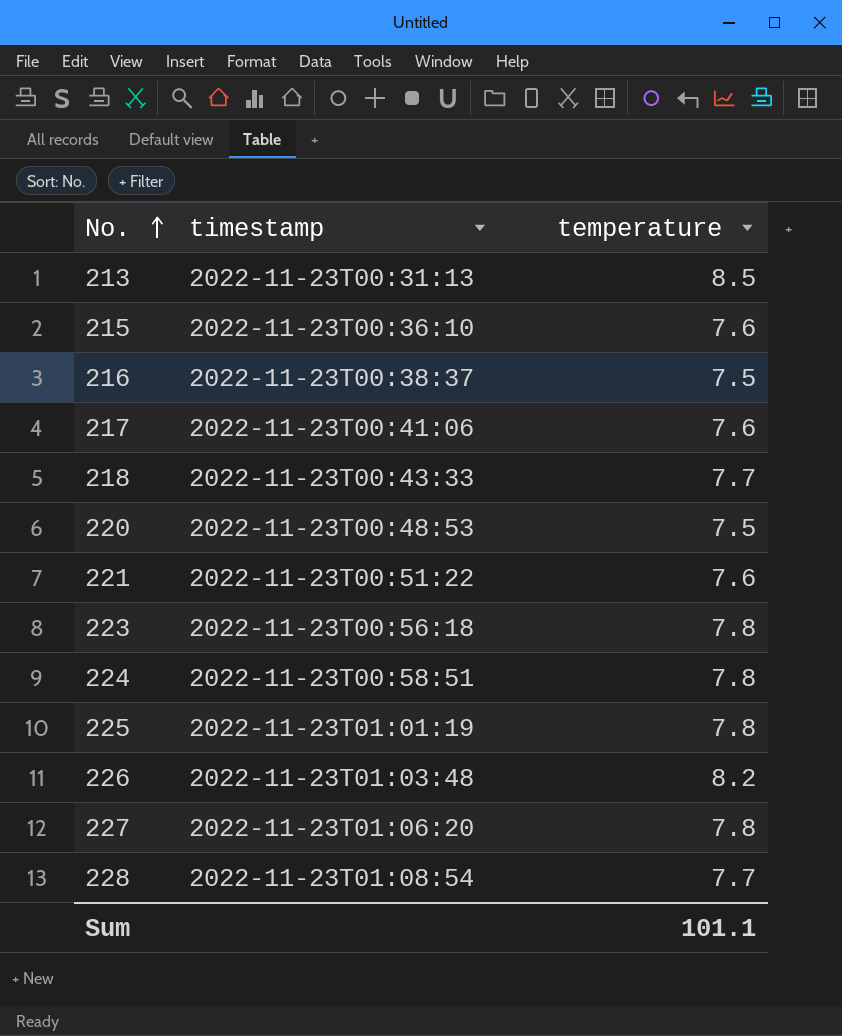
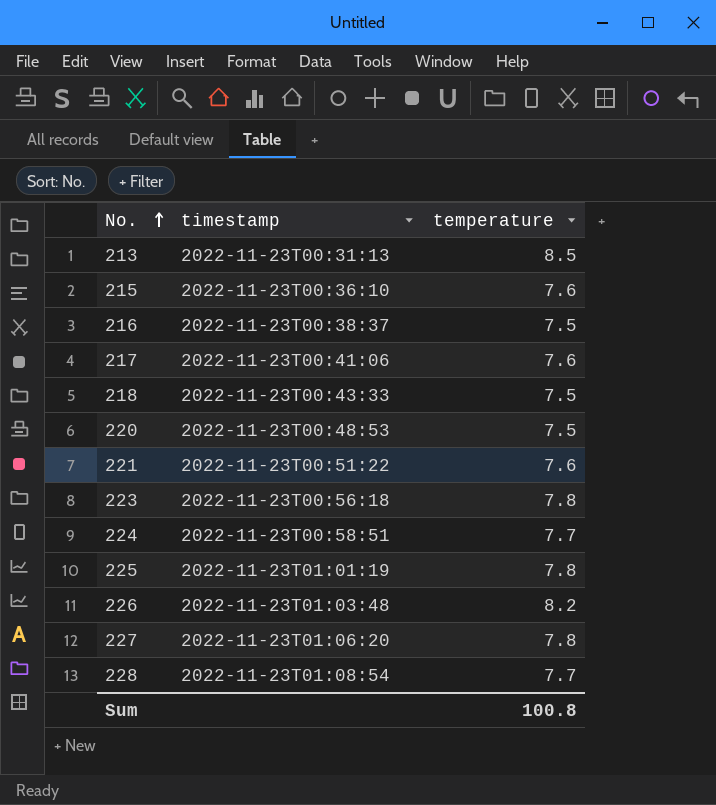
218 | temperature: 7.7 -> 7.5
224 | temperature: 7.8 -> 7.7
Sum | temperature: 101.1 -> 100.8

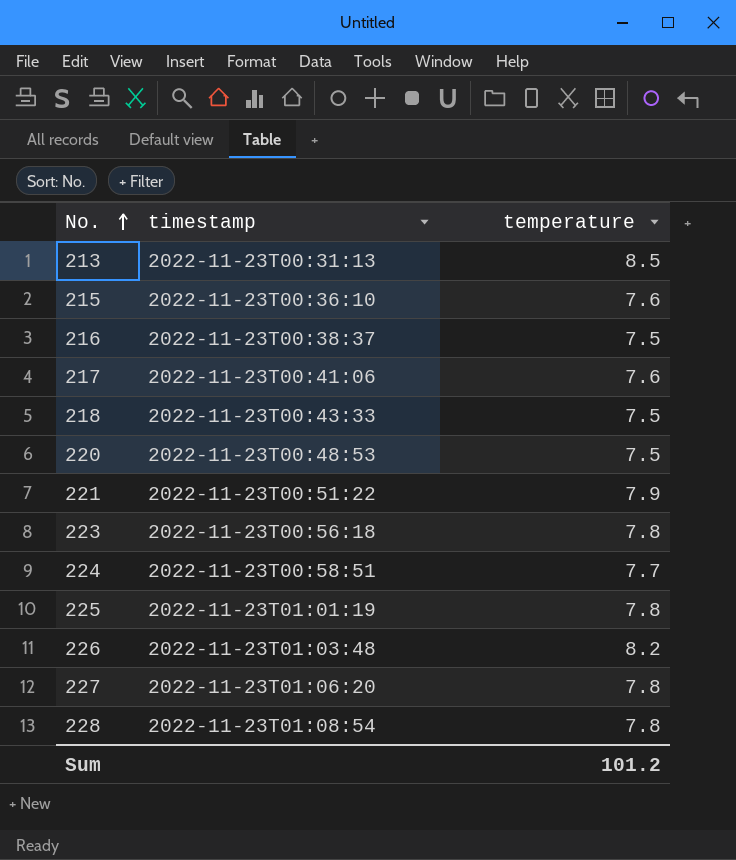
221 | temperature: 7.6 -> 7.9
228 | temperature: 7.7 -> 7.8
Sum | temperature: 100.8 -> 101.2

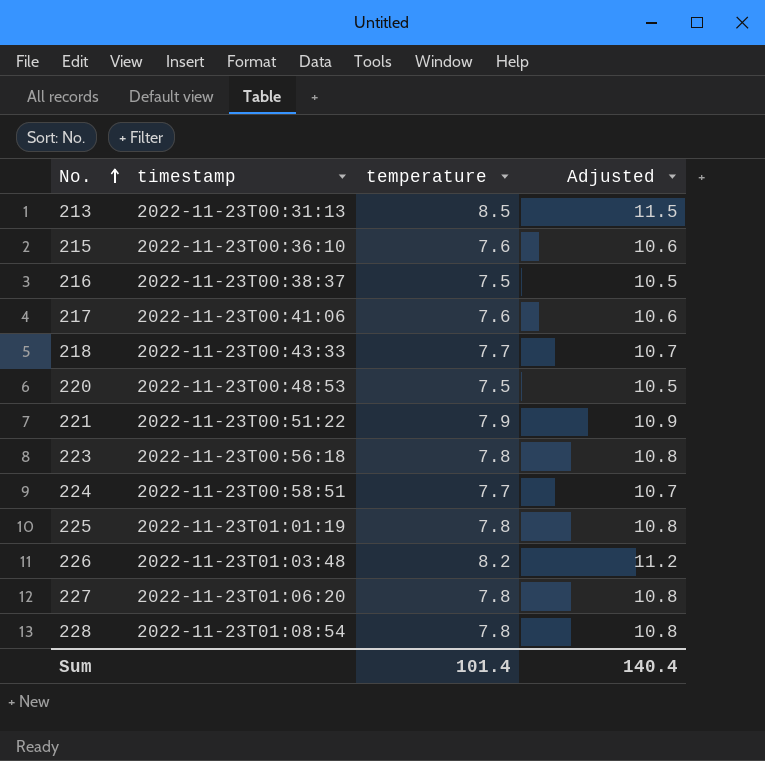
column Adjusted | formula: none -> [temperature] + 3
218 | temperature: 7.5 -> 7.7
Sum | temperature: 101.2 -> 101.4

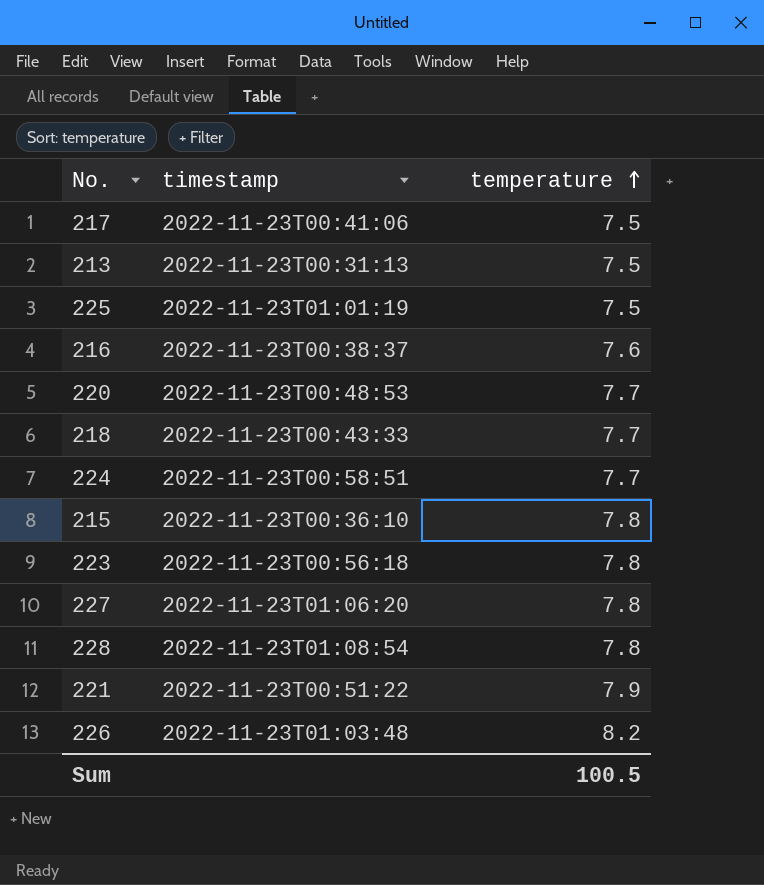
row order: No. ascending -> temperature ascending
column Adjusted | formula: [temperature] + 3 -> none
217 | temperature: 7.6 -> 7.5
213 | temperature: 8.5 -> 7.5
225 | temperature: 7.8 -> 7.5
216 | temperature: 7.5 -> 7.6
220 | temperature: 7.5 -> 7.7
215 | temperature: 7.6 -> 7.8
Sum | temperature: 101.4 -> 100.5

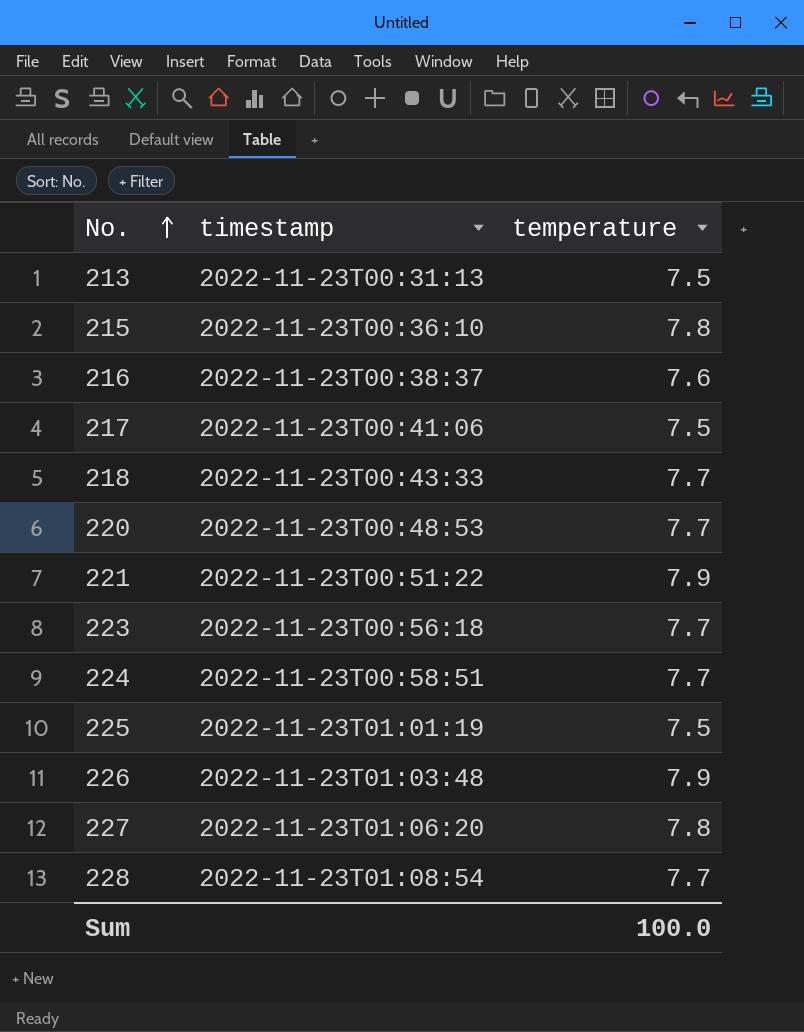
row order: temperature ascending -> No. ascending
223 | temperature: 7.8 -> 7.7
226 | temperature: 8.2 -> 7.9
228 | temperature: 7.8 -> 7.7
Sum | temperature: 100.5 -> 100.0

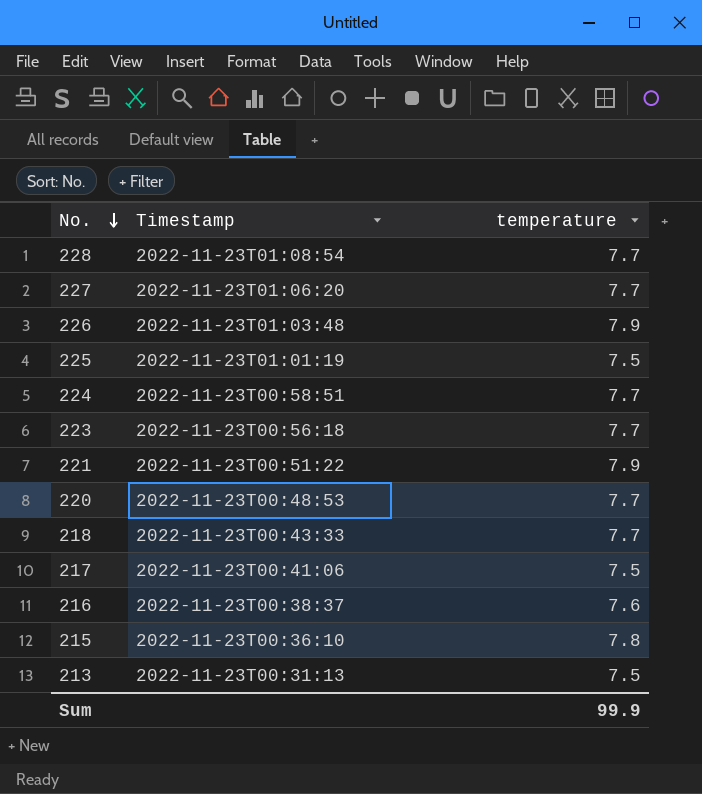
row order: No. ascending -> No. descending
column name: timestamp -> Timestamp
227 | temperature: 7.8 -> 7.7
Sum | temperature: 100.0 -> 99.9

